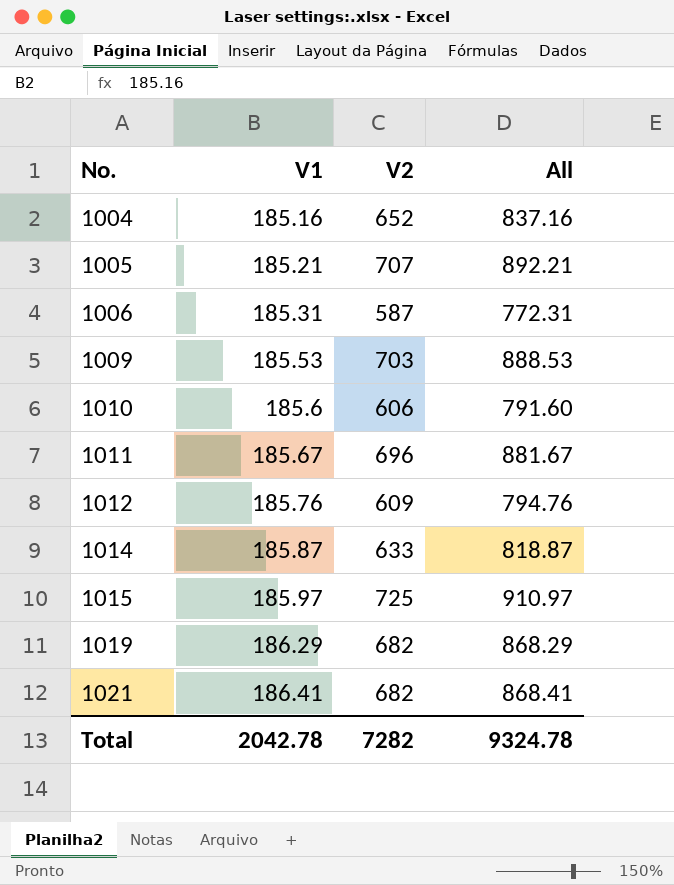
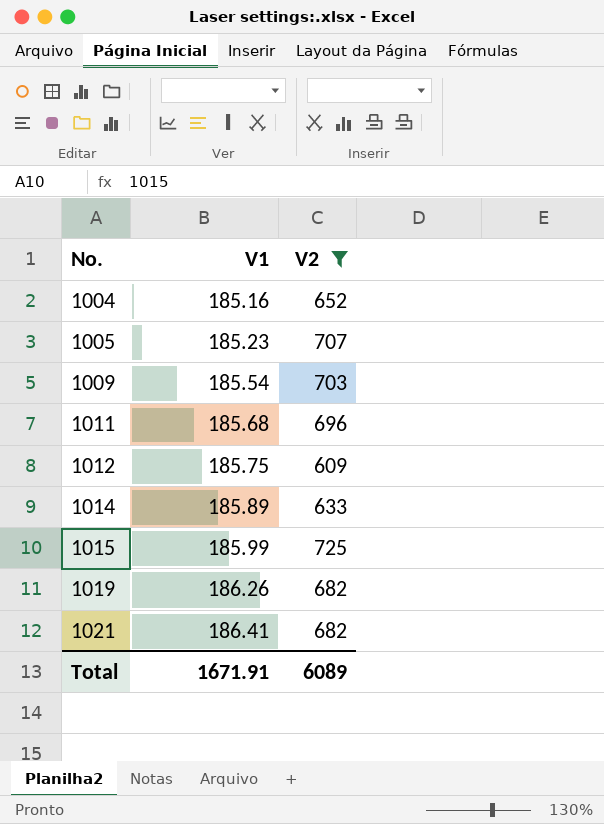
filter: none -> V2 >= 609
column All | formula: [V1] + [V2] -> none
1005 | V1: 185.21 -> 185.23
1009 | V1: 185.53 -> 185.54
1011 | V1: 185.67 -> 185.68
1012 | V1: 185.76 -> 185.75
1014 | V1: 185.87 -> 185.89
1015 | V1: 185.97 -> 185.99
1019 | V1: 186.29 -> 186.26
Total | V1: 2042.78 -> 1671.91
Total | V2: 7282 -> 6089

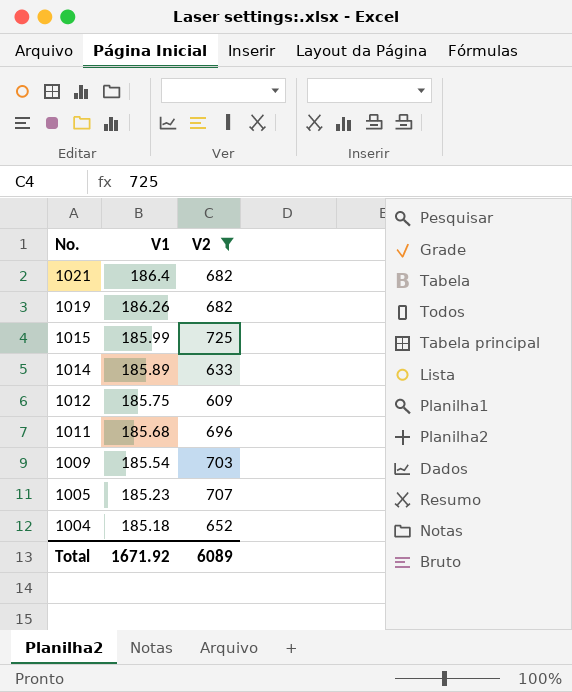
row order: No. ascending -> No. descending
1021 | V1: 186.41 -> 186.4
1004 | V1: 185.16 -> 185.18
Total | V1: 1671.91 -> 1671.92

